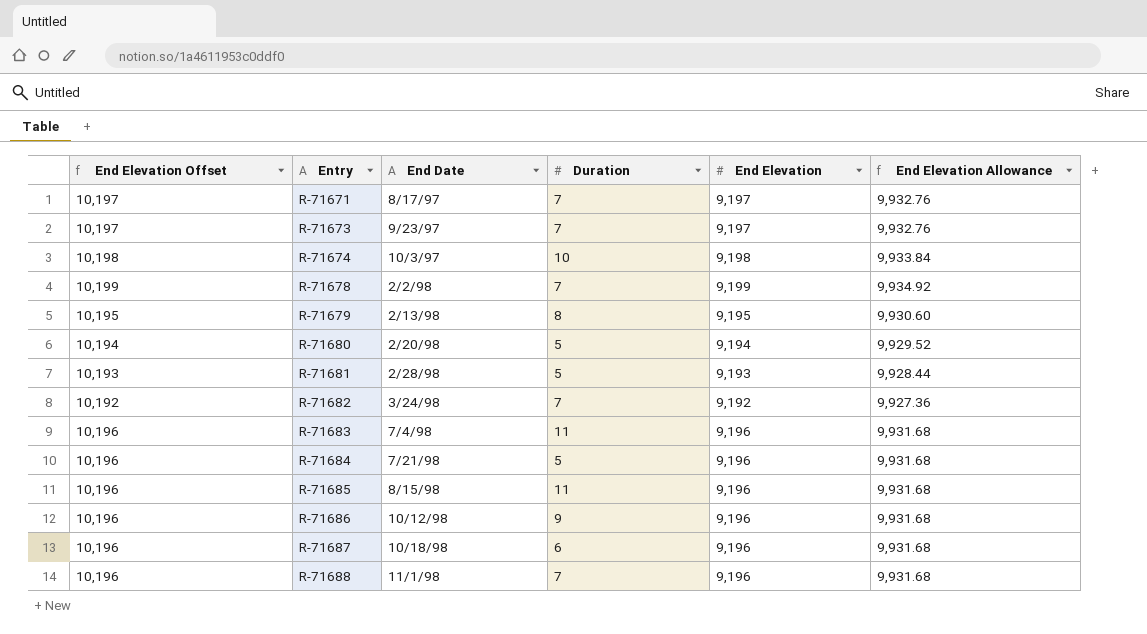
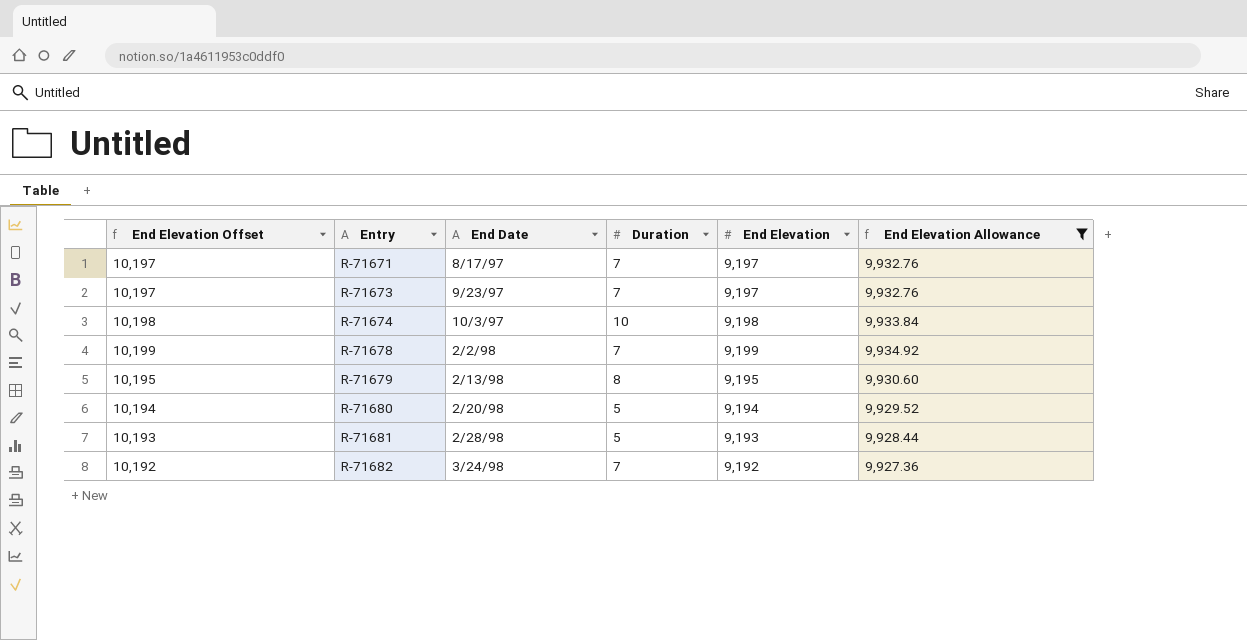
filter: none -> End Elevation Allowance != 9,931.68

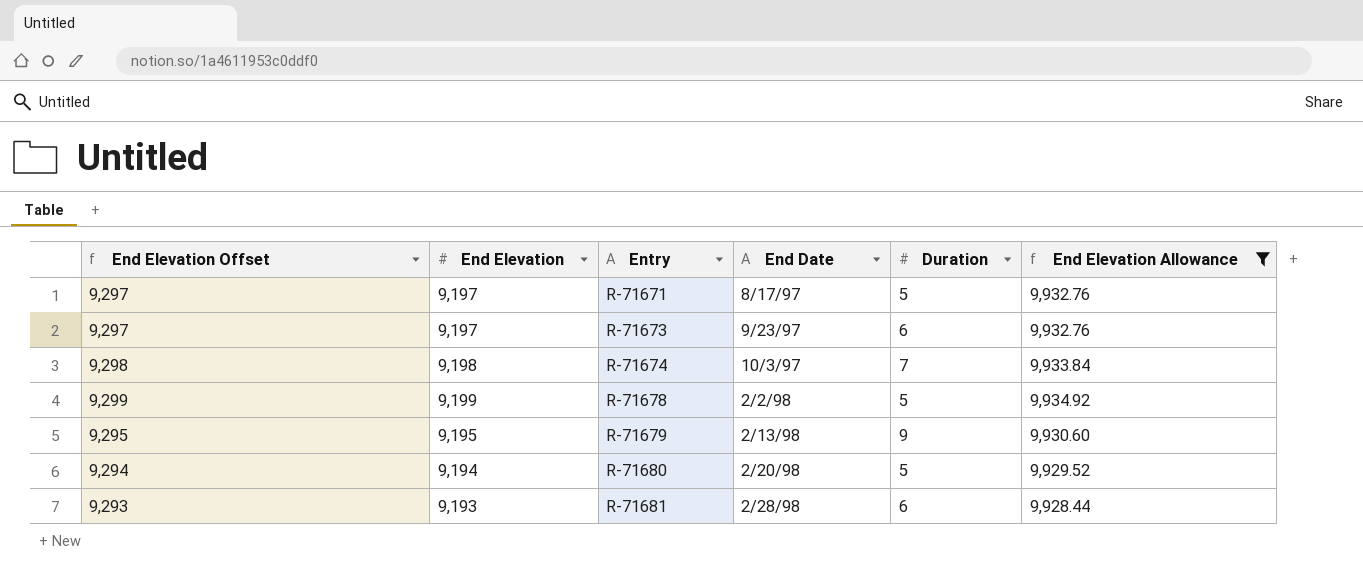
column End Elevation Offset | formula: [End Elevation] + 1000 -> [End Elevation] + 100
column End Elevation | position: 5 -> 2
row R-71682: 10,192 | 3/24/98 | 7 | 9,192 | 9,927.36 -> none
R-71671 | Duration: 7 -> 5
R-71673 | Duration: 7 -> 6
R-71674 | Duration: 10 -> 7
R-71678 | Duration: 7 -> 5
R-71679 | Duration: 8 -> 9
R-71681 | Duration: 5 -> 6

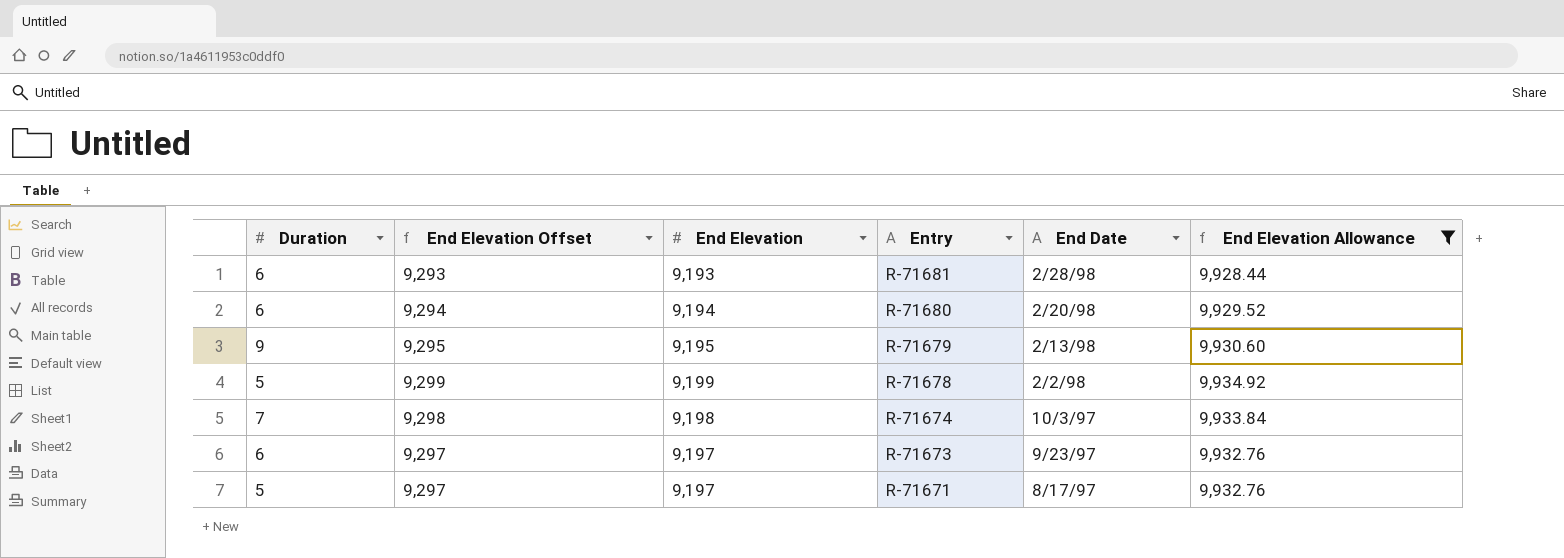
row order: Entry ascending -> Entry descending
column Duration | position: 5 -> 1
R-71680 | Duration: 5 -> 6

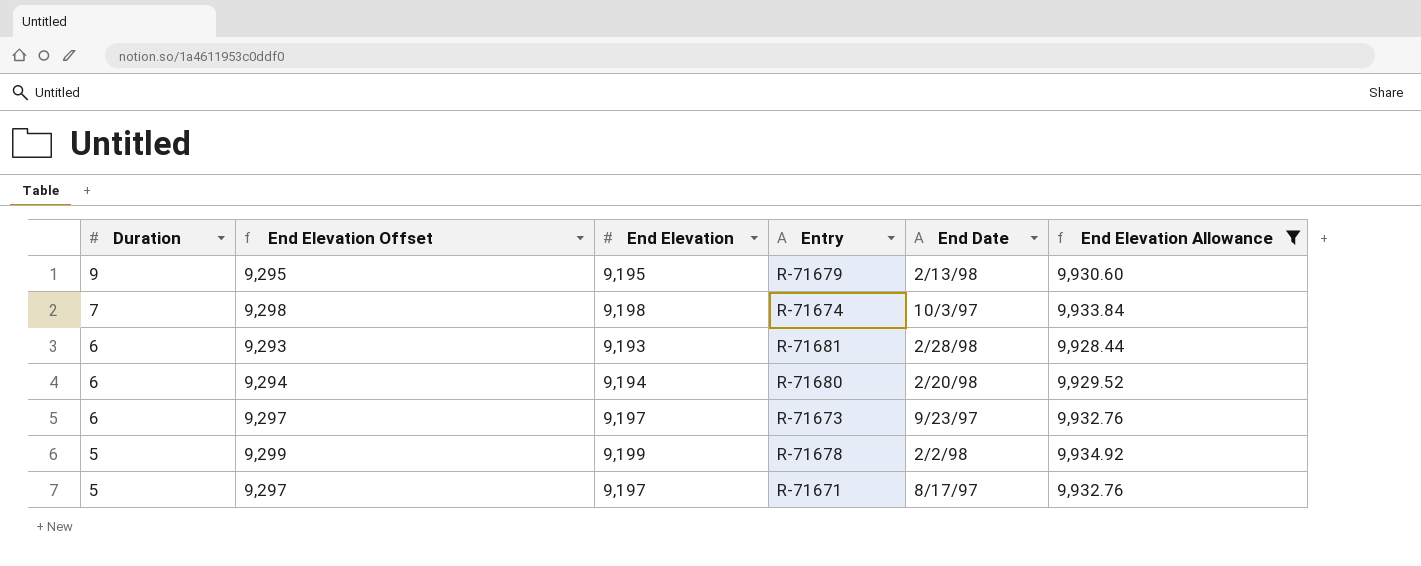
row order: Entry descending -> Duration descending

